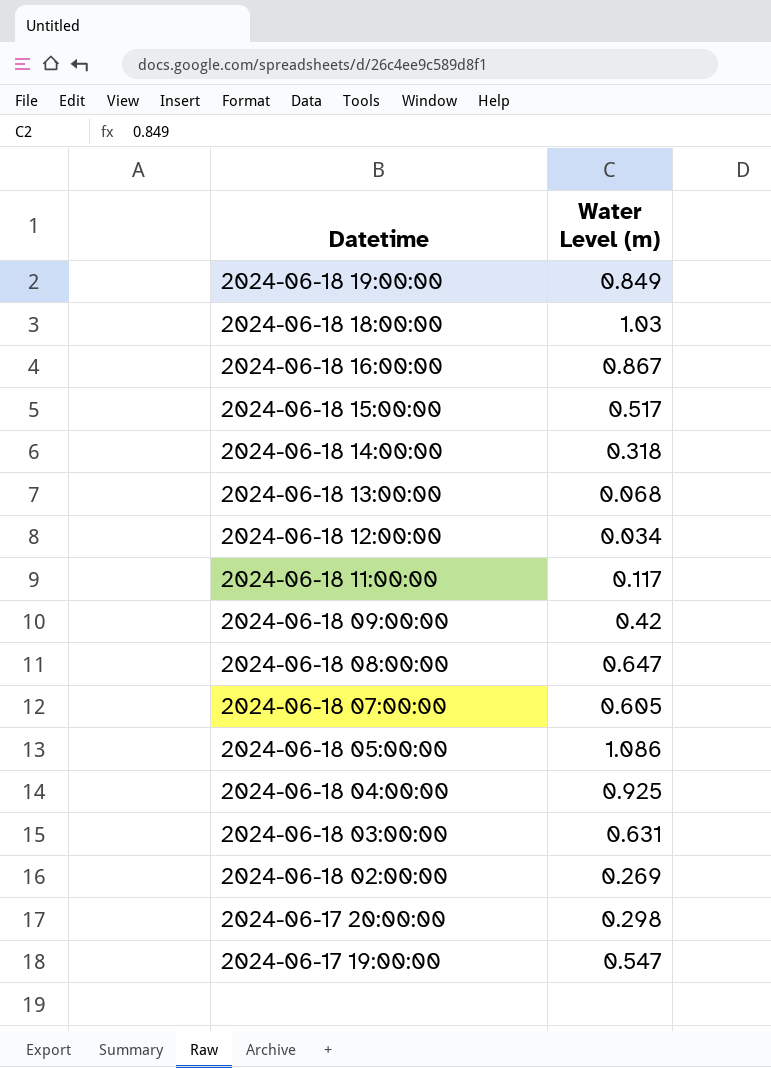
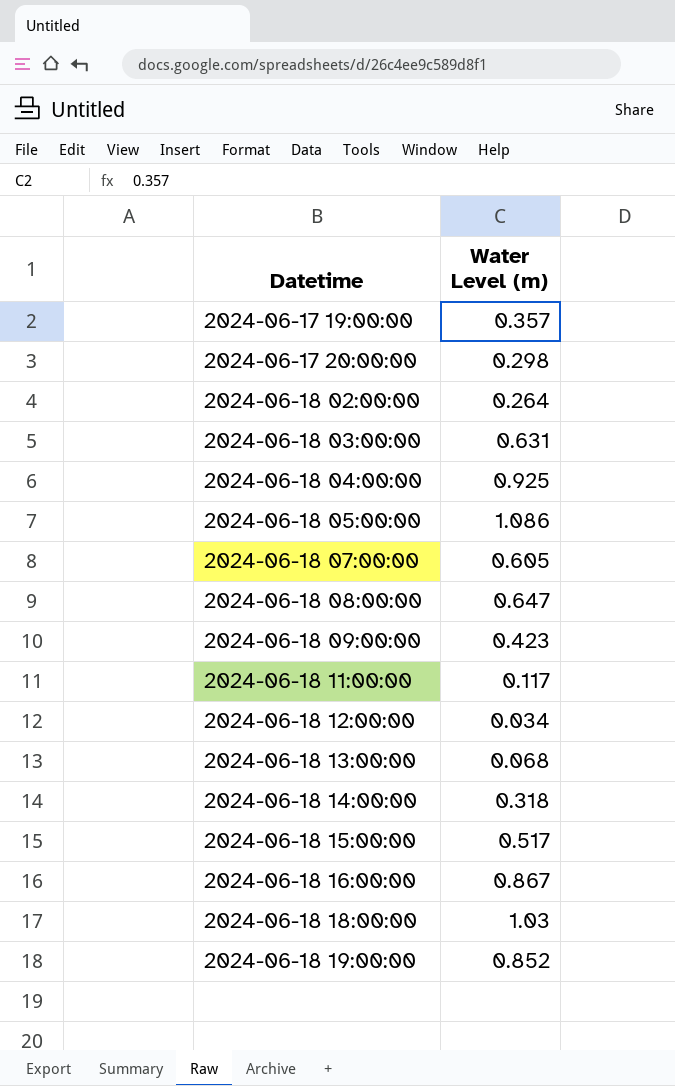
row order: Datetime descending -> Datetime ascending
2024-06-17 19:00:00 | Water Level (m): 0.547 -> 0.357
2024-06-18 02:00:00 | Water Level (m): 0.269 -> 0.264
2024-06-18 09:00:00 | Water Level (m): 0.42 -> 0.423
2024-06-18 19:00:00 | Water Level (m): 0.849 -> 0.852

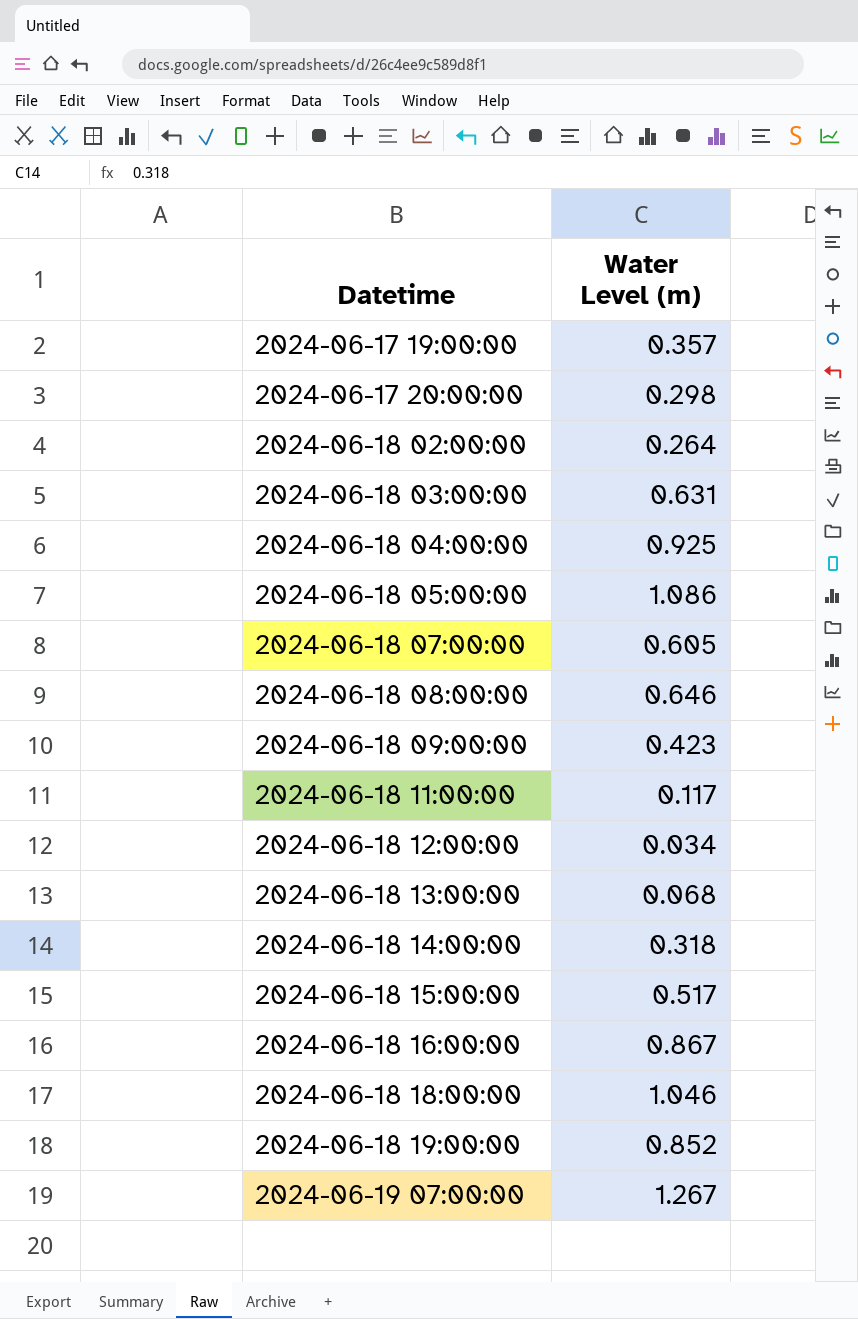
2024-06-18 08:00:00 | Water Level (m): 0.647 -> 0.646
2024-06-18 18:00:00 | Water Level (m): 1.03 -> 1.046
row 2024-06-19 07:00:00: none -> 1.267

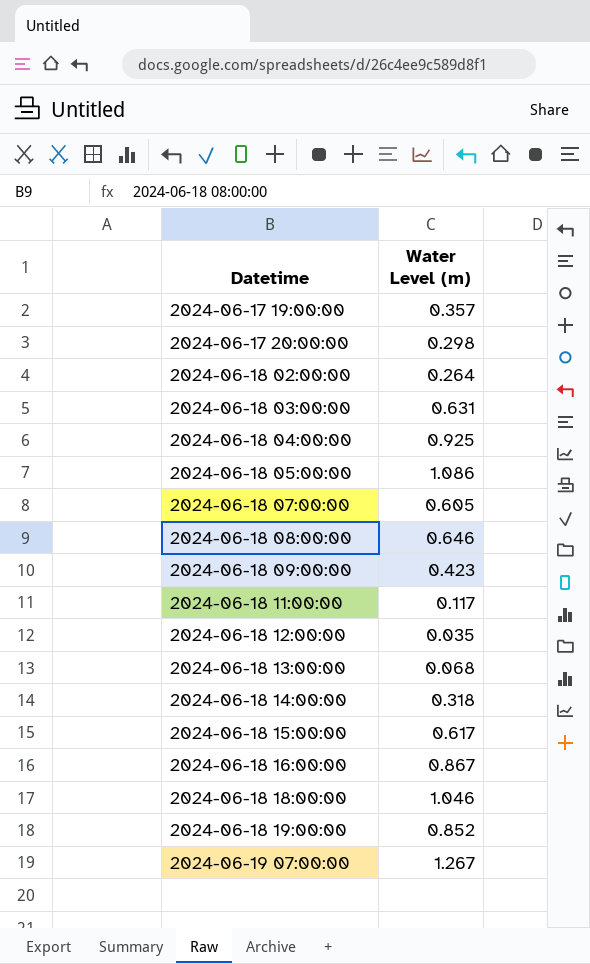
2024-06-18 12:00:00 | Water Level (m): 0.034 -> 0.035
2024-06-18 15:00:00 | Water Level (m): 0.517 -> 0.617

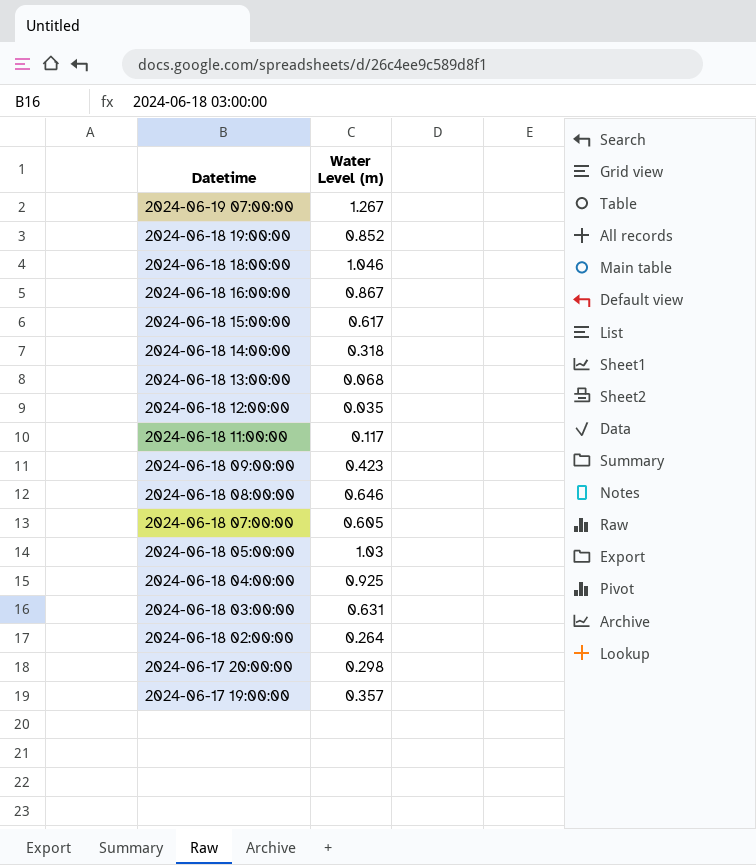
row order: Datetime ascending -> Datetime descending
2024-06-18 05:00:00 | Water Level (m): 1.086 -> 1.03

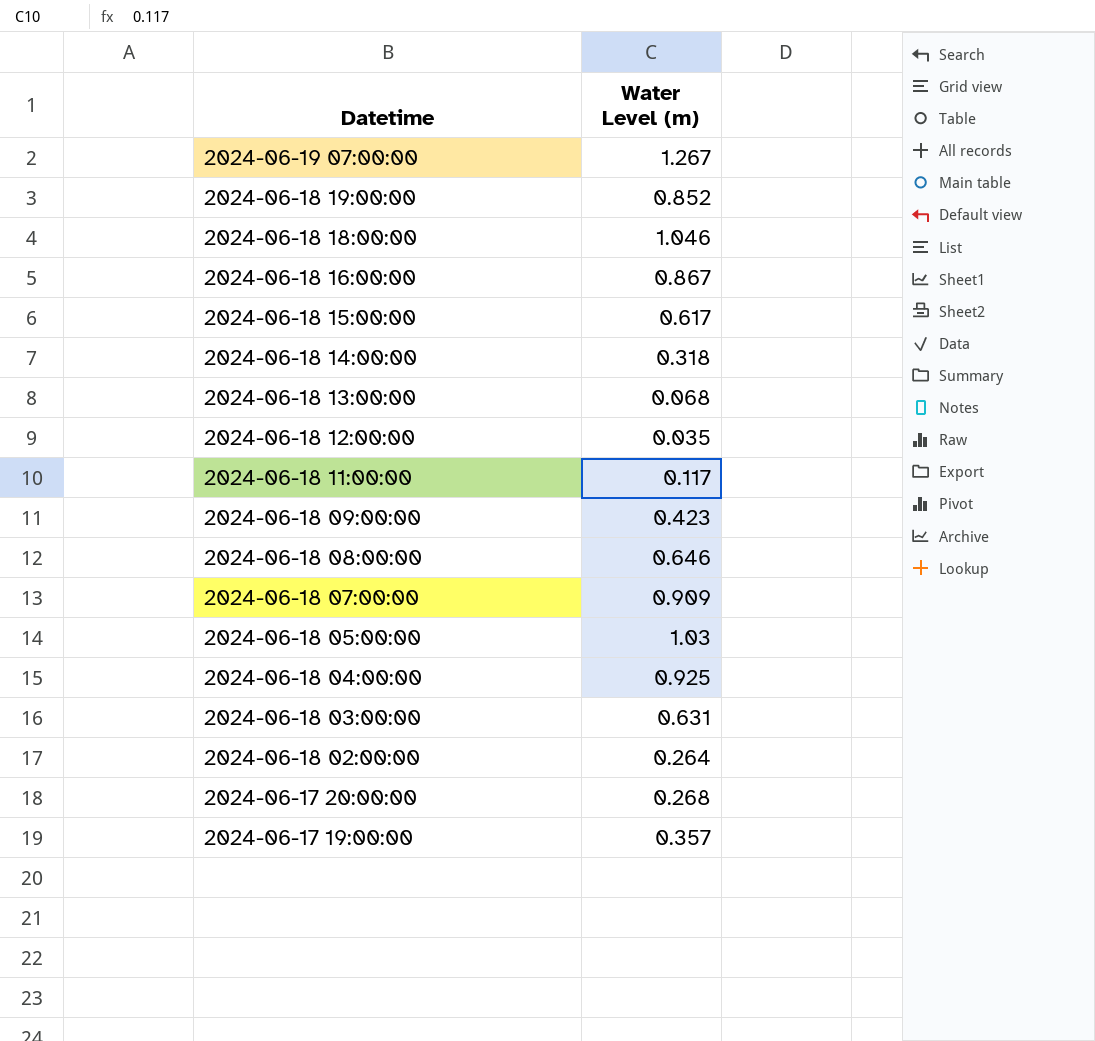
2024-06-18 07:00:00 | Water Level (m): 0.605 -> 0.909
2024-06-17 20:00:00 | Water Level (m): 0.298 -> 0.268

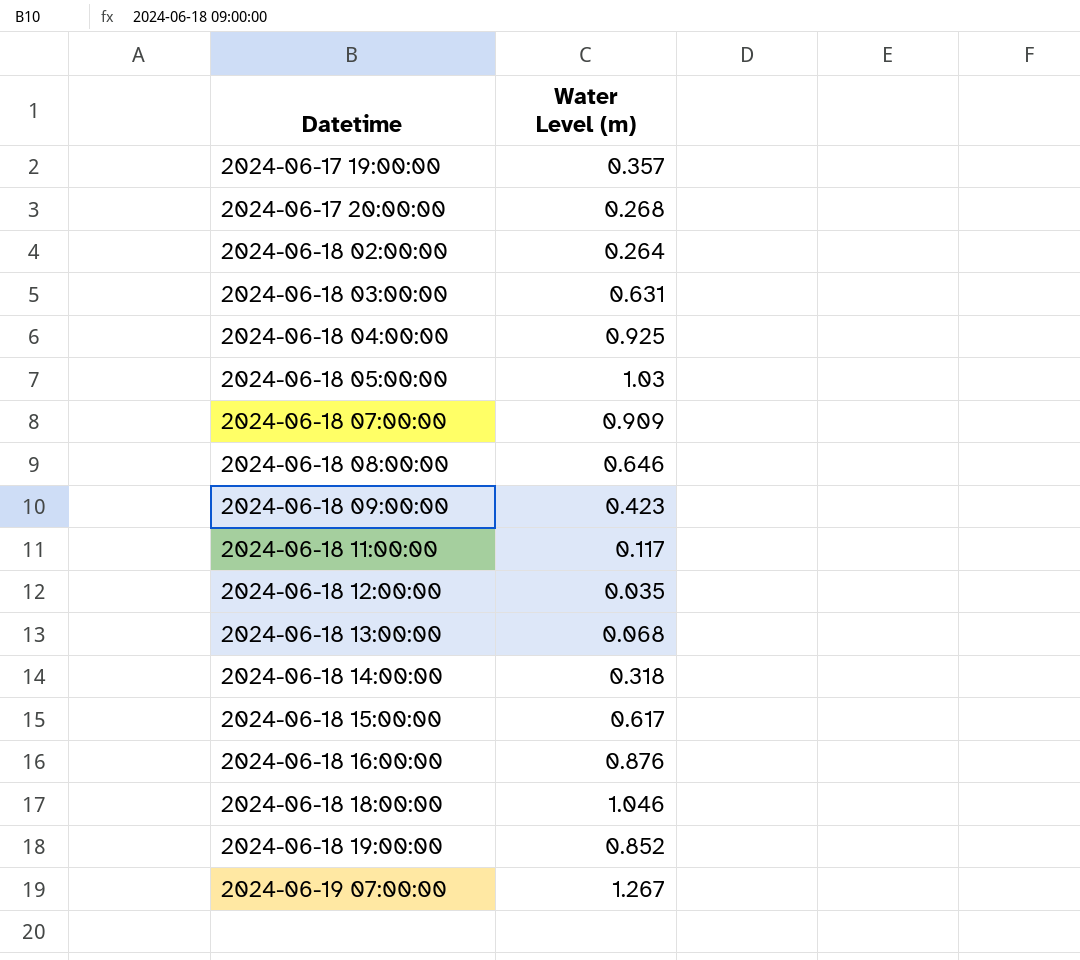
row order: Datetime descending -> Datetime ascending
2024-06-18 16:00:00 | Water Level (m): 0.867 -> 0.876

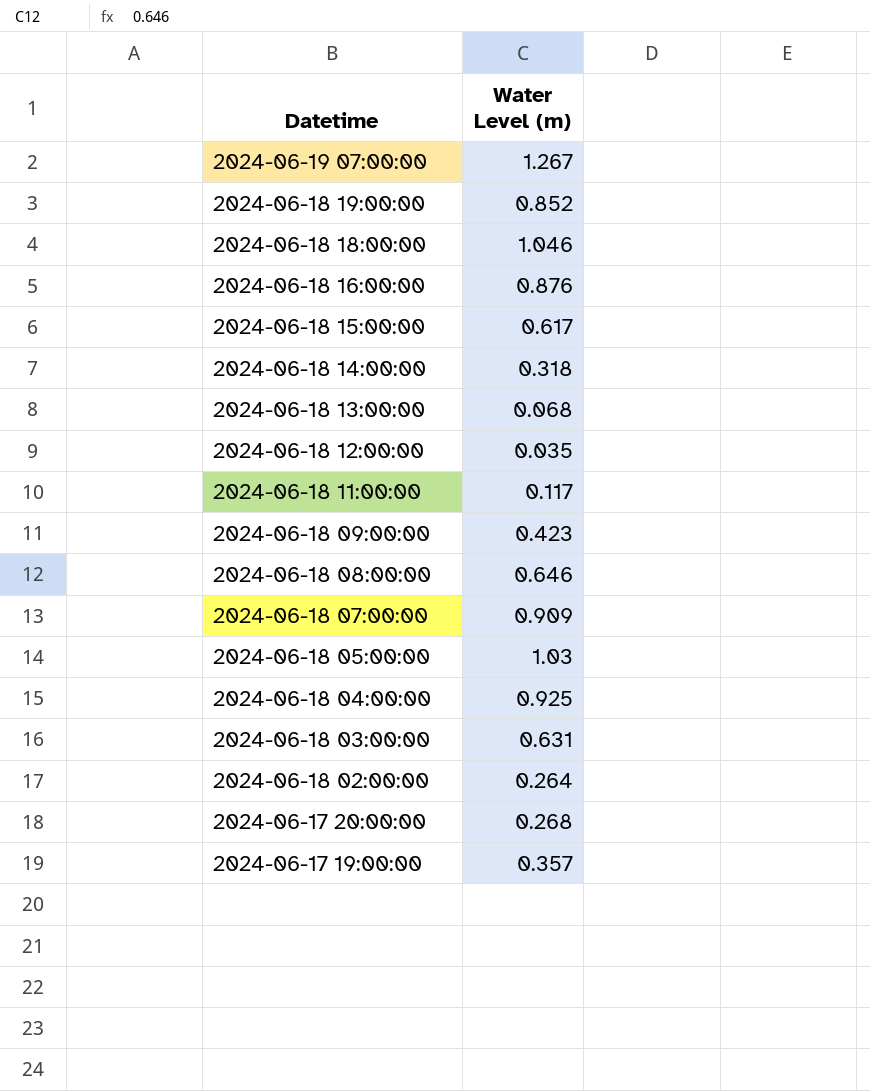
row order: Datetime ascending -> Datetime descending

